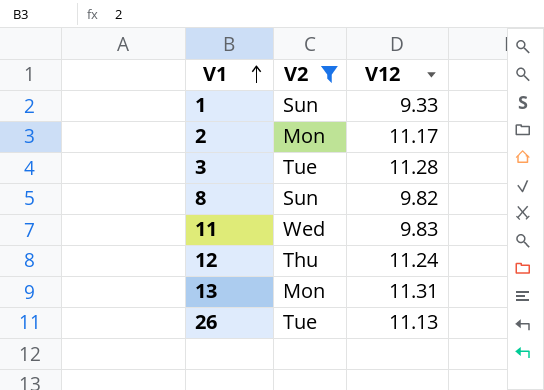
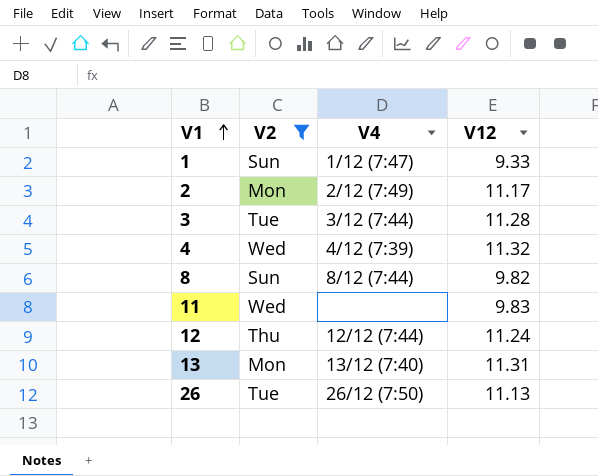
column V4 | position: none -> 3
row 4: none -> Wed | 4/12 (7:39) | 11.32

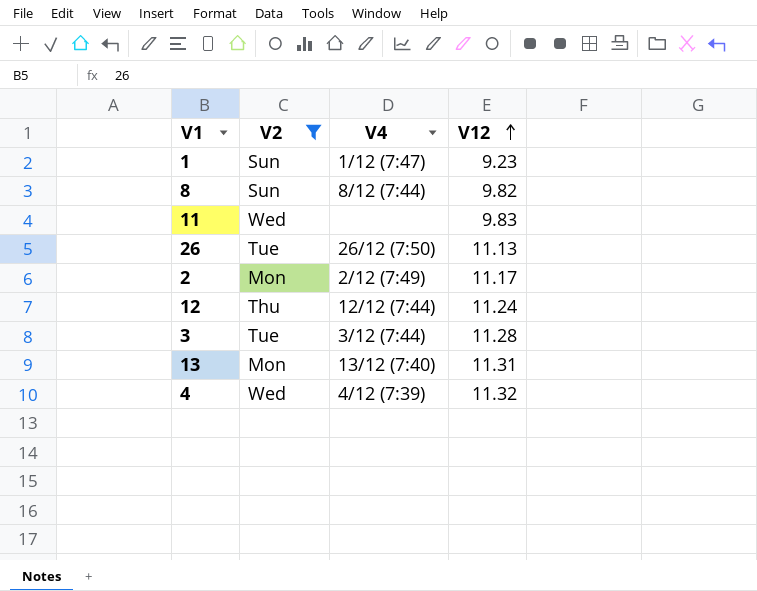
row order: V1 ascending -> V12 ascending
1 | V12: 9.33 -> 9.23

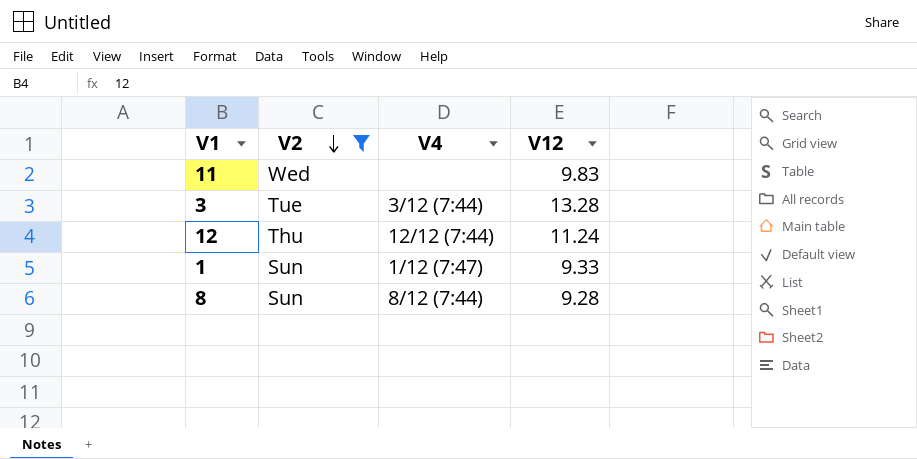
row order: V12 ascending -> V2 descending
row 26: Tue | 26/12 (7:50) | 11.13 -> none
row 2: Mon | 2/12 (7:49) | 11.17 -> none
row 13: Mon | 13/12 (7:40) | 11.31 -> none
row 4: Wed | 4/12 (7:39) | 11.32 -> none
3 | V12: 11.28 -> 13.28
1 | V12: 9.23 -> 9.33
8 | V12: 9.82 -> 9.28

